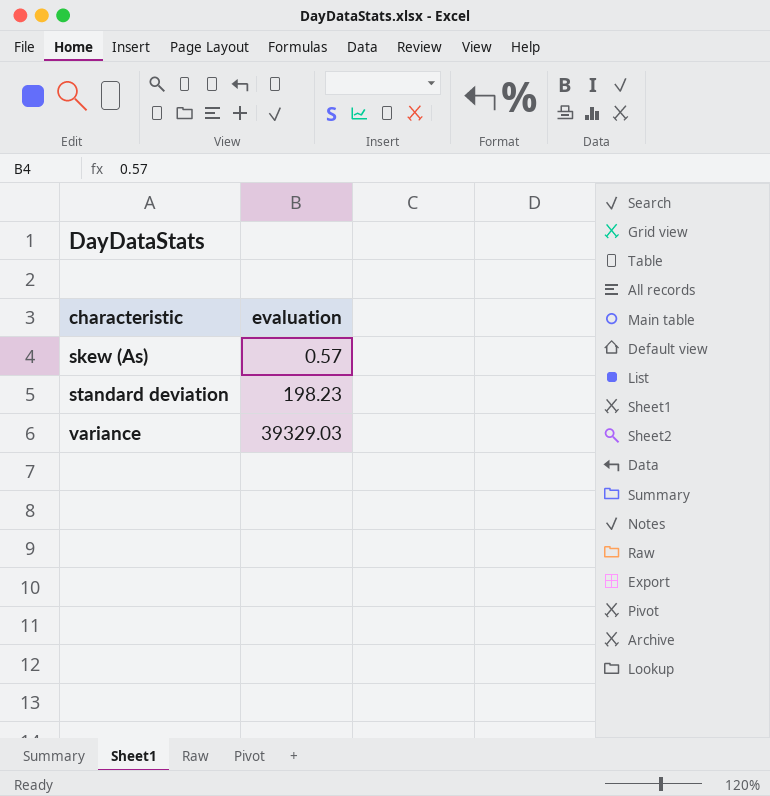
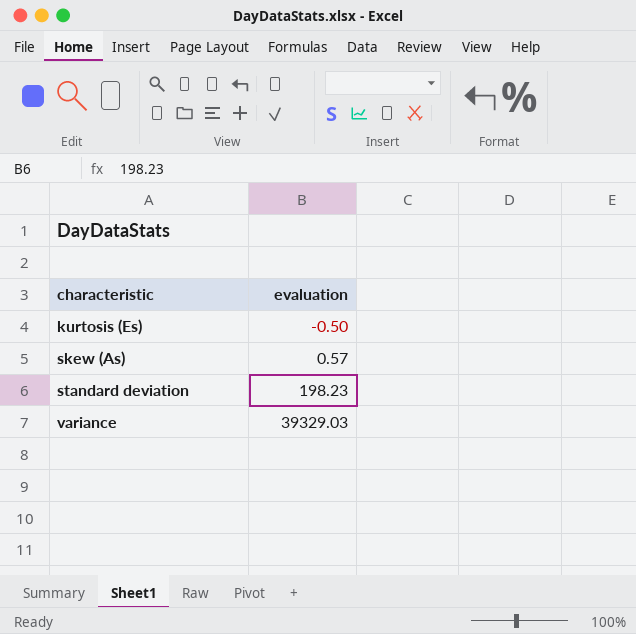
row kurtosis (Es): none -> -0.50

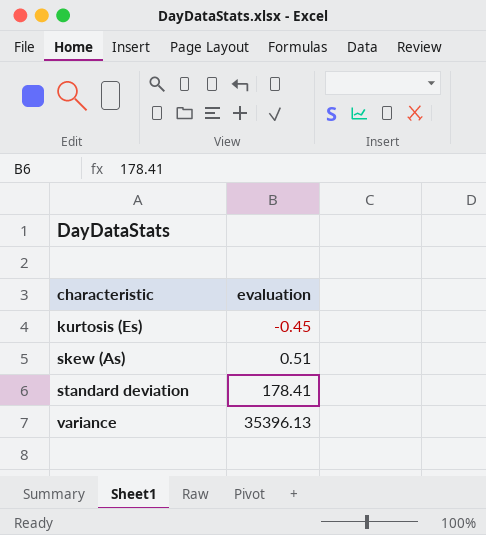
kurtosis (Es) | evaluation: -0.50 -> -0.45
skew (As) | evaluation: 0.57 -> 0.51
standard deviation | evaluation: 198.23 -> 178.41
variance | evaluation: 39329.03 -> 35396.13

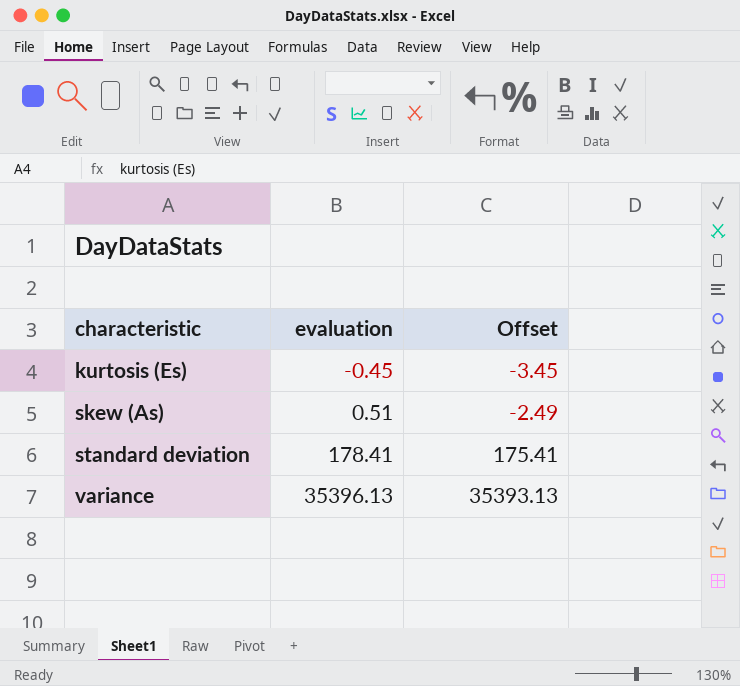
column Offset | formula: none -> [evaluation] - 3

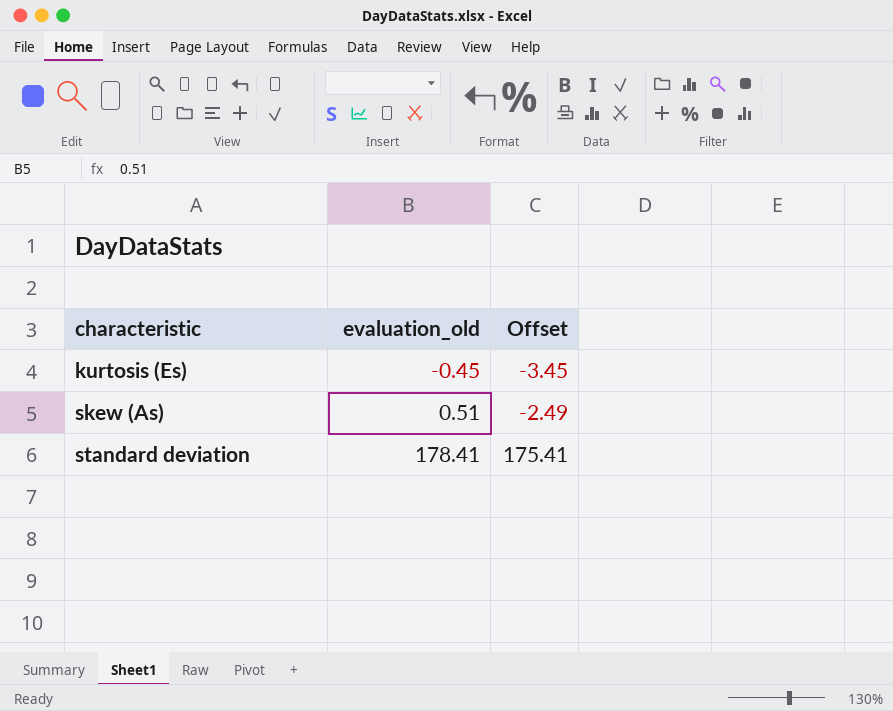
column name: evaluation -> evaluation_old
row variance: 35396.13 | 35393.13 -> none

